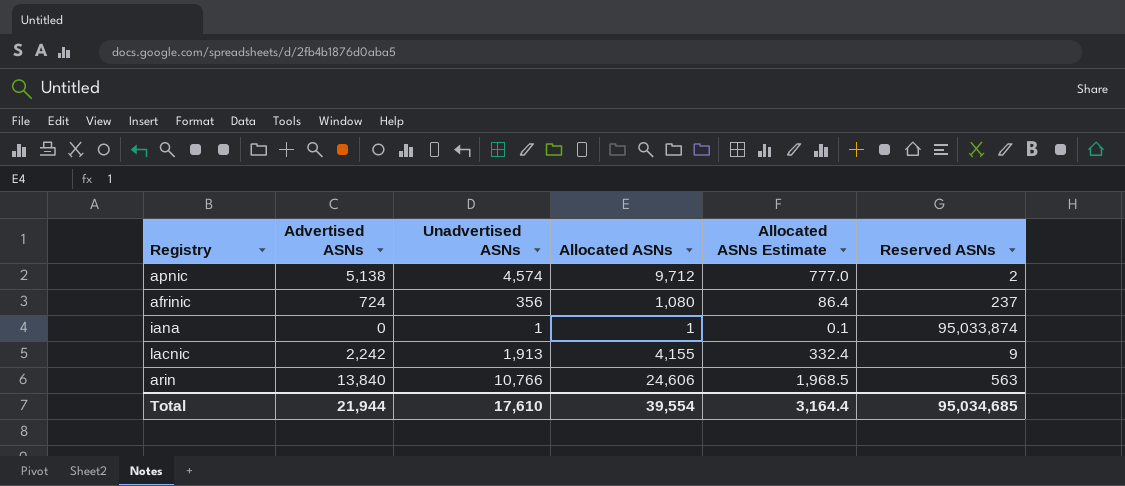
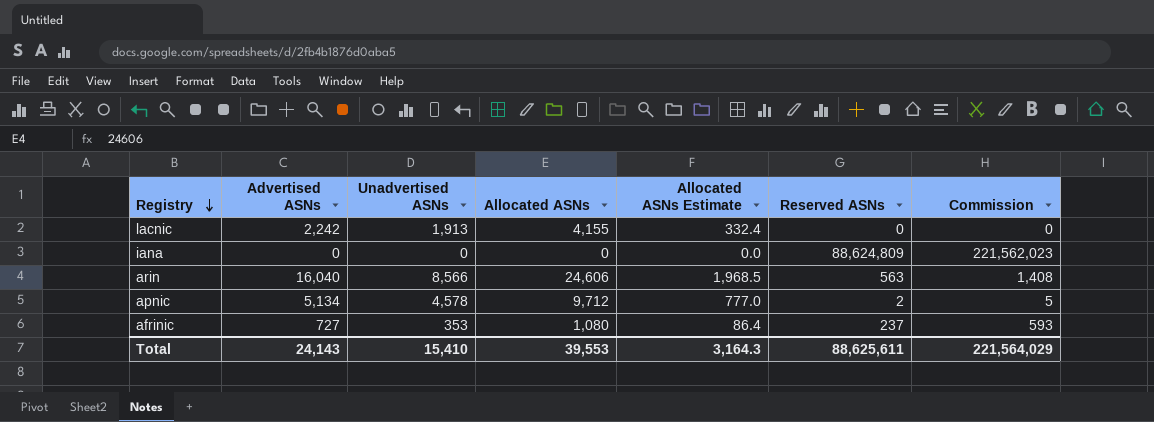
row order: none -> Registry descending
column Commission | formula: none -> [Reserved ASNs] * 2.5
lacnic | Reserved ASNs: 9 -> 0
iana | Unadvertised ASNs: 1 -> 0
iana | Allocated ASNs: 1 -> 0
iana | Allocated ASNs Estimate: 0.1 -> 0.0
iana | Reserved ASNs: 95,033,874 -> 88,624,809
arin | Advertised ASNs: 13,840 -> 16,040
arin | Unadvertised ASNs: 10,766 -> 8,566
apnic | Advertised ASNs: 5,138 -> 5,134
apnic | Unadvertised ASNs: 4,574 -> 4,578
afrinic | Advertised ASNs: 724 -> 727
afrinic | Unadvertised ASNs: 356 -> 353
Total | Advertised ASNs: 21,944 -> 24,143
Total | Unadvertised ASNs: 17,610 -> 15,410
Total | Allocated ASNs: 39,554 -> 39,553
Total | Allocated ASNs Estimate: 3,164.4 -> 3,164.3
Total | Reserved ASNs: 95,034,685 -> 88,625,611

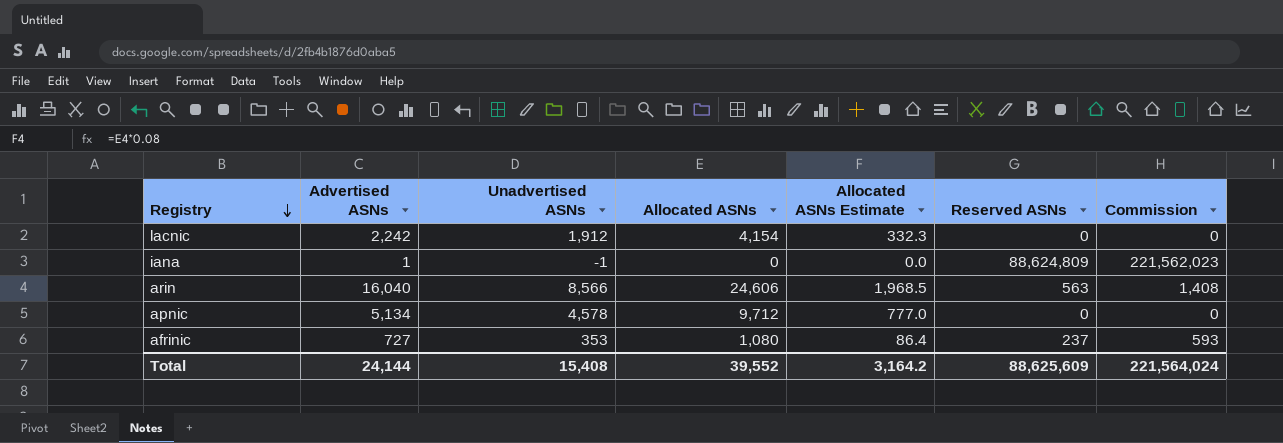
lacnic | Unadvertised ASNs: 1,913 -> 1,912
lacnic | Allocated ASNs: 4,155 -> 4,154
lacnic | Allocated ASNs Estimate: 332.4 -> 332.3
iana | Advertised ASNs: 0 -> 1
iana | Unadvertised ASNs: 0 -> -1
apnic | Reserved ASNs: 2 -> 0
apnic | Commission: 5 -> 0
Total | Advertised ASNs: 24,143 -> 24,144
Total | Unadvertised ASNs: 15,410 -> 15,408
Total | Allocated ASNs: 39,553 -> 39,552
Total | Allocated ASNs Estimate: 3,164.3 -> 3,164.2
Total | Reserved ASNs: 88,625,611 -> 88,625,609
Total | Commission: 221,564,029 -> 221,564,024

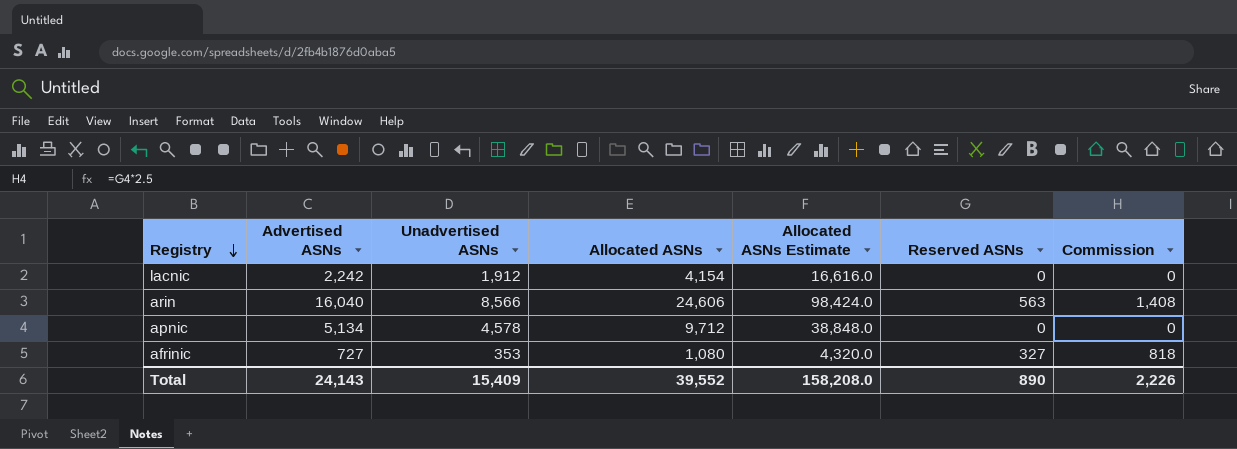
column Allocated ASNs Estimate | formula: [Allocated ASNs] * 0.08 -> [Allocated ASNs] * 4
row iana: 1 | -1 | 0 | 0.0 | 88,624,809 | 221,562,023 -> none
afrinic | Reserved ASNs: 237 -> 327
afrinic | Commission: 593 -> 818
Total | Advertised ASNs: 24,144 -> 24,143
Total | Unadvertised ASNs: 15,408 -> 15,409
Total | Allocated ASNs Estimate: 3,164.2 -> 158,208.0
Total | Reserved ASNs: 88,625,609 -> 890
Total | Commission: 221,564,024 -> 2,226

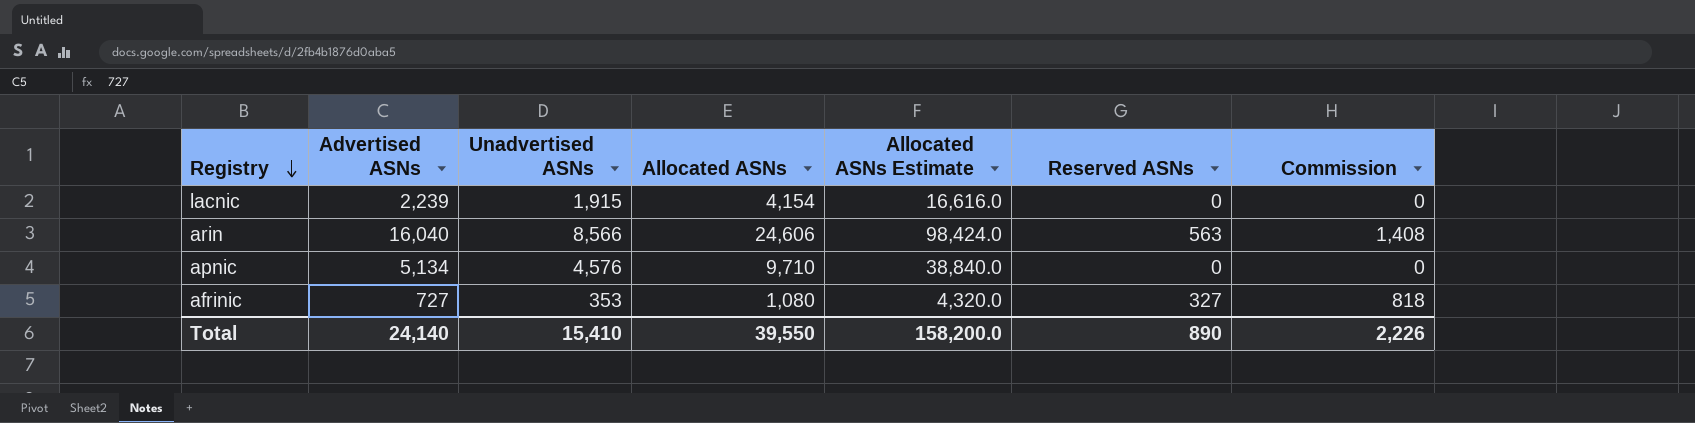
lacnic | Advertised ASNs: 2,242 -> 2,239
lacnic | Unadvertised ASNs: 1,912 -> 1,915
apnic | Unadvertised ASNs: 4,578 -> 4,576
apnic | Allocated ASNs: 9,712 -> 9,710
apnic | Allocated ASNs Estimate: 38,848.0 -> 38,840.0
Total | Advertised ASNs: 24,143 -> 24,140
Total | Unadvertised ASNs: 15,409 -> 15,410
Total | Allocated ASNs: 39,552 -> 39,550
Total | Allocated ASNs Estimate: 158,208.0 -> 158,200.0

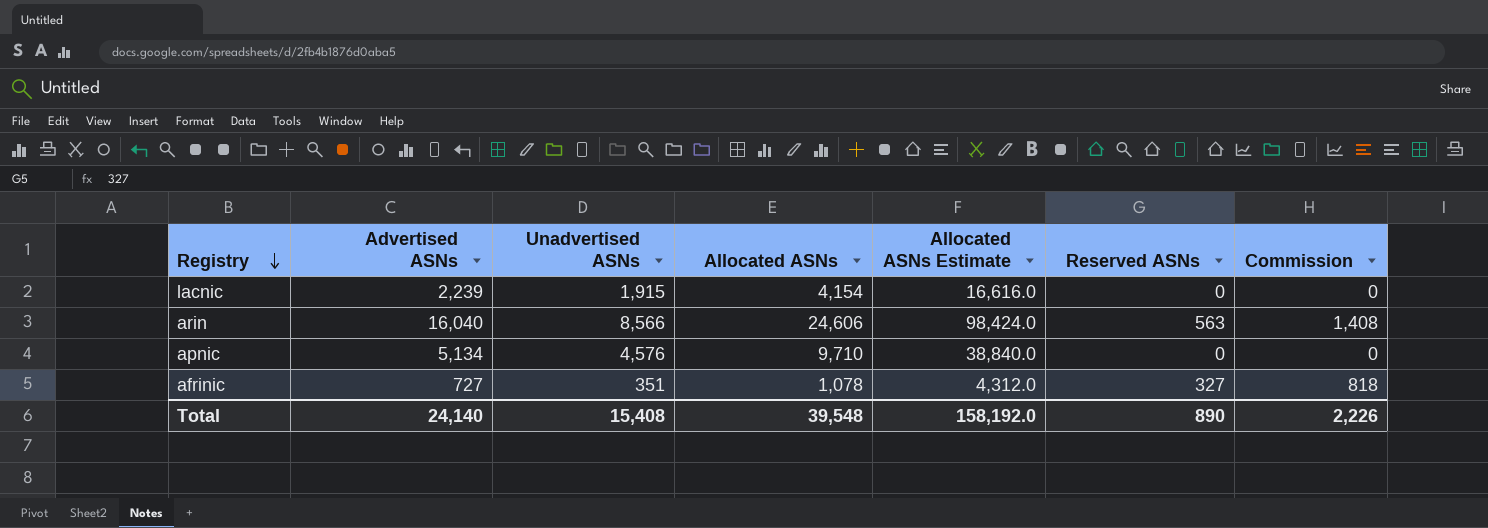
afrinic | Unadvertised ASNs: 353 -> 351
afrinic | Allocated ASNs: 1,080 -> 1,078
afrinic | Allocated ASNs Estimate: 4,320.0 -> 4,312.0
Total | Unadvertised ASNs: 15,410 -> 15,408
Total | Allocated ASNs: 39,550 -> 39,548
Total | Allocated ASNs Estimate: 158,200.0 -> 158,192.0

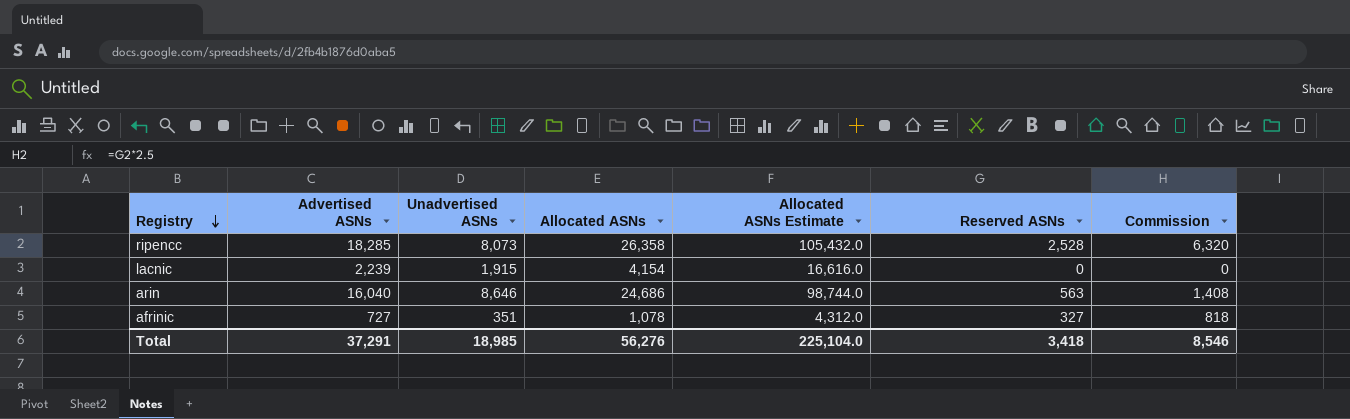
row apnic: 5,134 | 4,576 | 9,710 | 38,840.0 | 0 | 0 -> none
row ripencc: none -> 18,285 | 8,073 | 26,358 | 105,432.0 | 2,528 | 6,320
arin | Unadvertised ASNs: 8,566 -> 8,646
arin | Allocated ASNs: 24,606 -> 24,686
arin | Allocated ASNs Estimate: 98,424.0 -> 98,744.0
Total | Advertised ASNs: 24,140 -> 37,291
Total | Unadvertised ASNs: 15,408 -> 18,985
Total | Allocated ASNs: 39,548 -> 56,276
Total | Allocated ASNs Estimate: 158,192.0 -> 225,104.0
Total | Reserved ASNs: 890 -> 3,418
Total | Commission: 2,226 -> 8,546

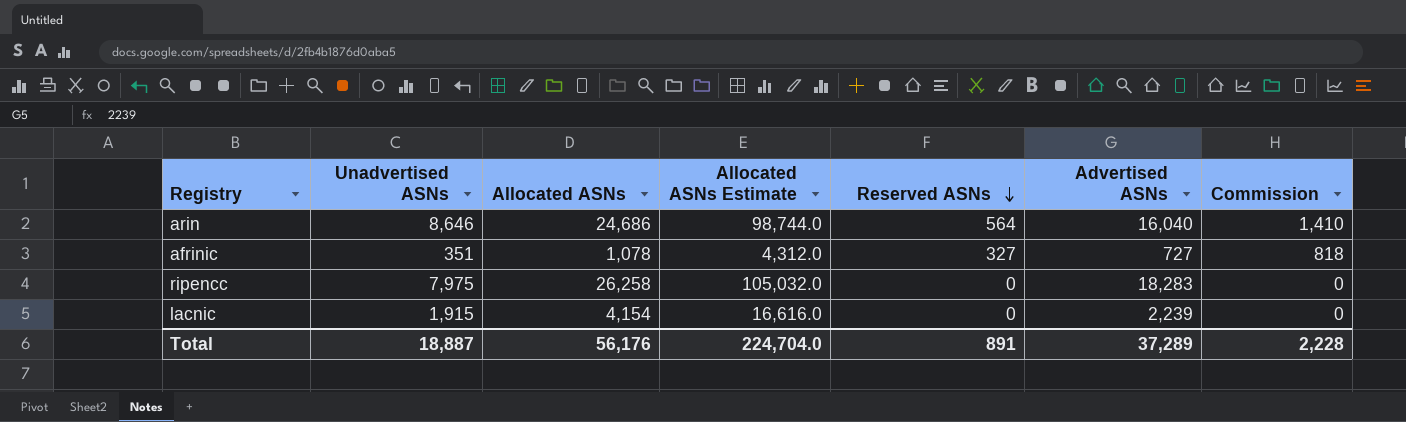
row order: Registry descending -> Reserved ASNs descending
column Advertised ASNs | position: 2 -> 6
arin | Reserved ASNs: 563 -> 564
arin | Commission: 1,408 -> 1,410
ripencc | Unadvertised ASNs: 8,073 -> 7,975
ripencc | Allocated ASNs: 26,358 -> 26,258
ripencc | Allocated ASNs Estimate: 105,432.0 -> 105,032.0
ripencc | Reserved ASNs: 2,528 -> 0
ripencc | Advertised ASNs: 18,285 -> 18,283
ripencc | Commission: 6,320 -> 0
Total | Unadvertised ASNs: 18,985 -> 18,887
Total | Allocated ASNs: 56,276 -> 56,176
Total | Allocated ASNs Estimate: 225,104.0 -> 224,704.0
Total | Reserved ASNs: 3,418 -> 891
Total | Advertised ASNs: 37,291 -> 37,289
Total | Commission: 8,546 -> 2,228

